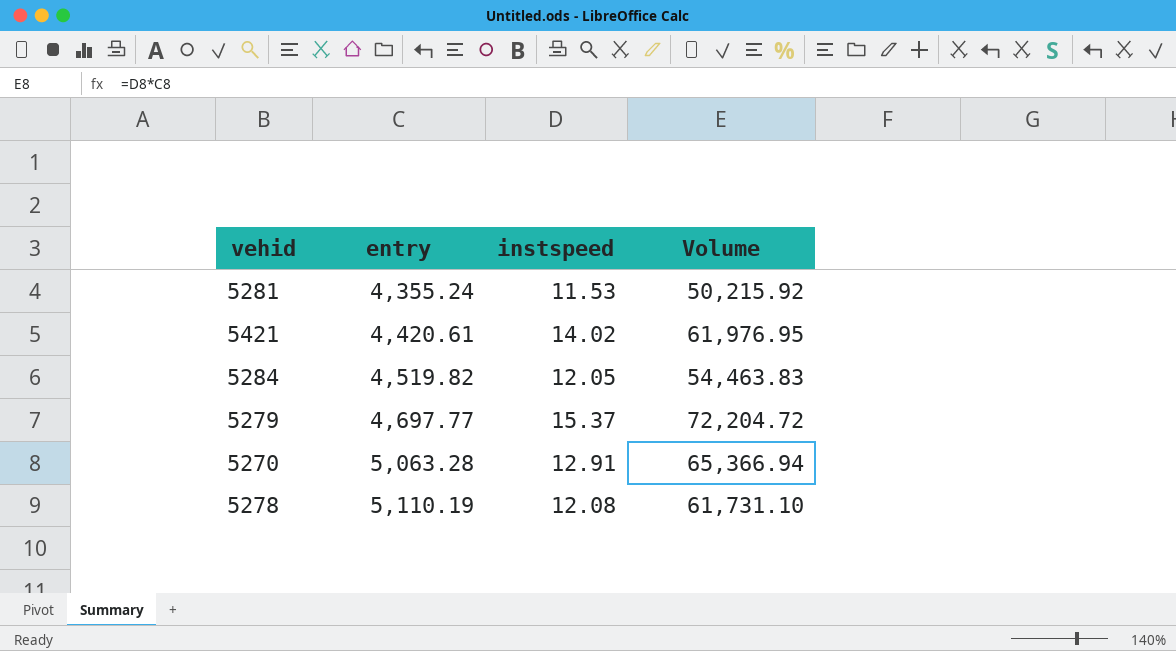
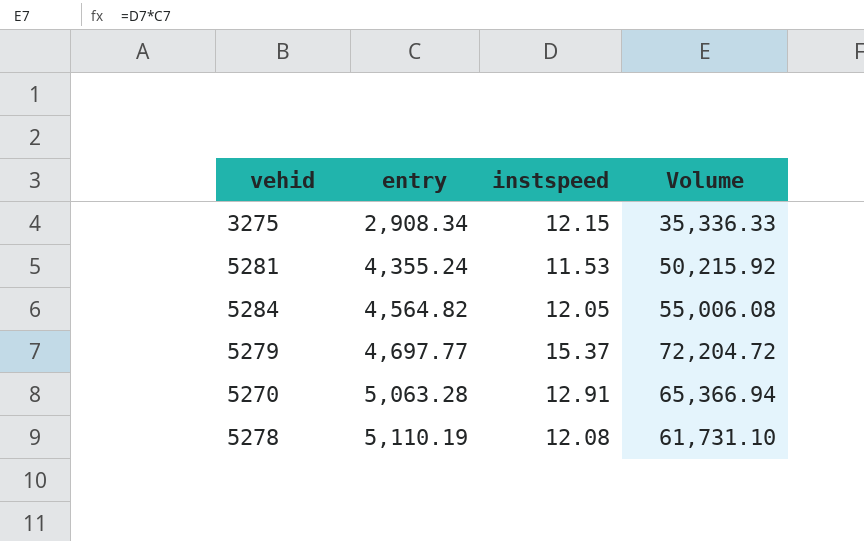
row 5421: 4,420.61 | 14.02 | 61,976.95 -> none
row 3275: none -> 2,908.34 | 12.15 | 35,336.33
5284 | entry: 4,519.82 -> 4,564.82
5284 | Volume: 54,463.83 -> 55,006.08

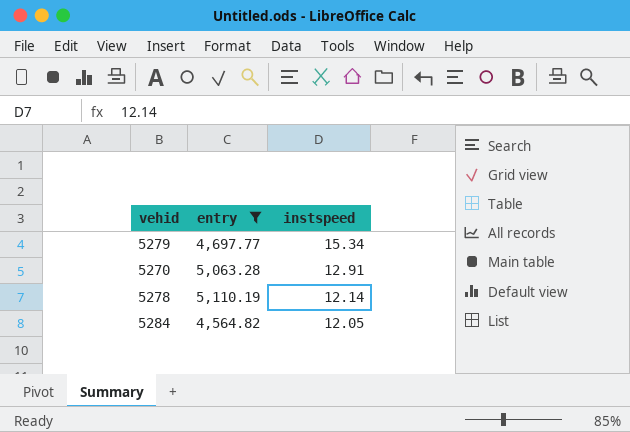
filter: none -> entry >= 4,564.82
row order: entry ascending -> instspeed descending
column Volume | formula: [entry] * [instspeed] -> none
5279 | instspeed: 15.37 -> 15.34
5278 | instspeed: 12.08 -> 12.14

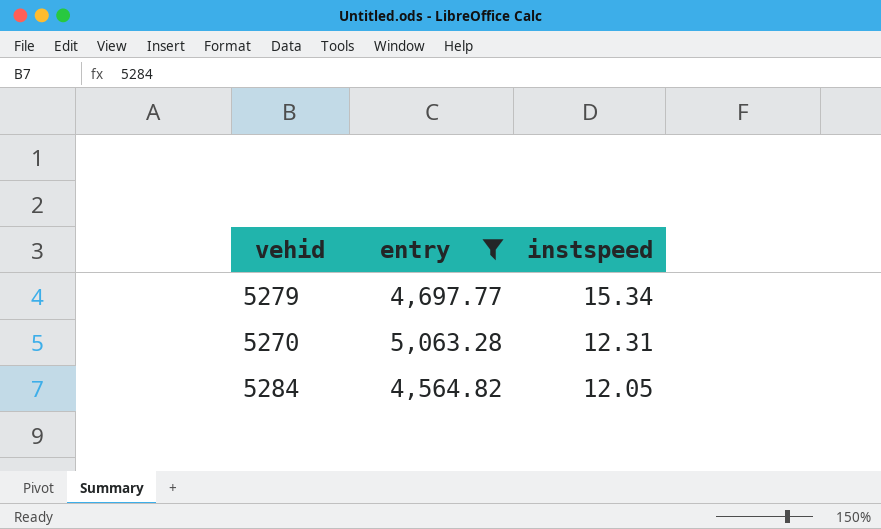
row 5278: 5,110.19 | 12.14 -> none
5270 | instspeed: 12.91 -> 12.31

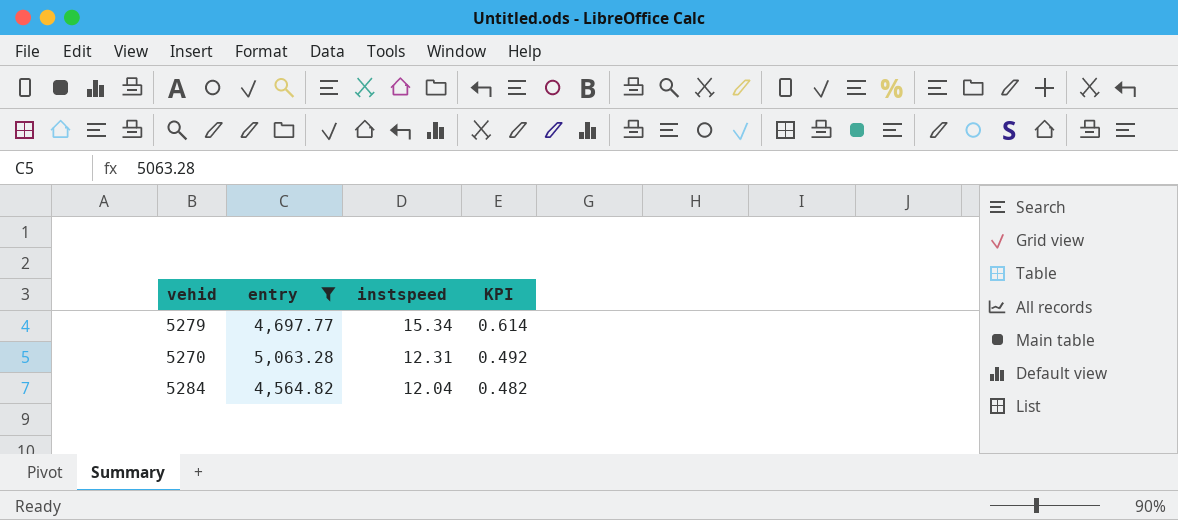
column KPI | formula: none -> [instspeed] * 0.04
5284 | instspeed: 12.05 -> 12.04

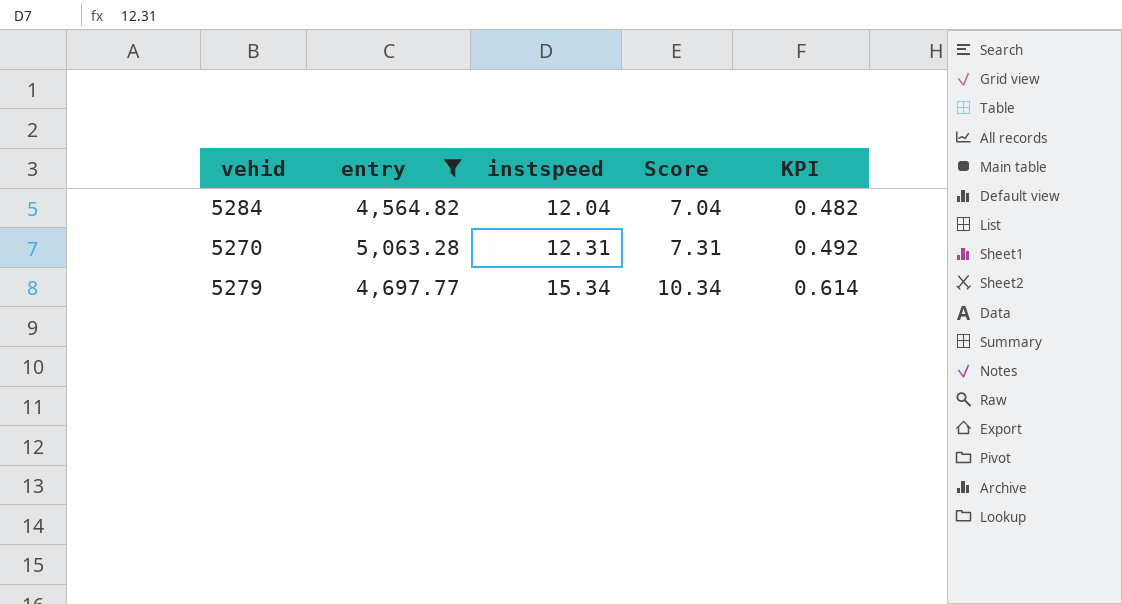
row order: instspeed descending -> instspeed ascending
column Score | formula: none -> [instspeed] - 5

